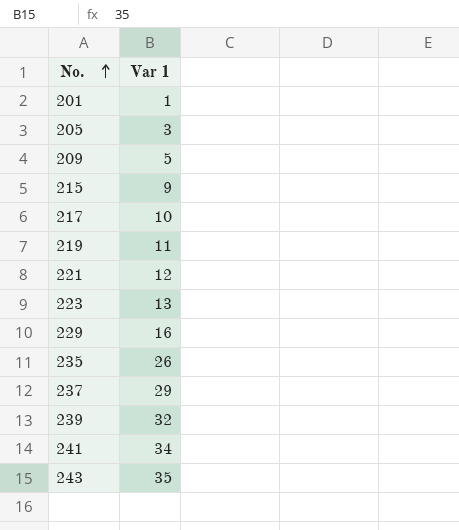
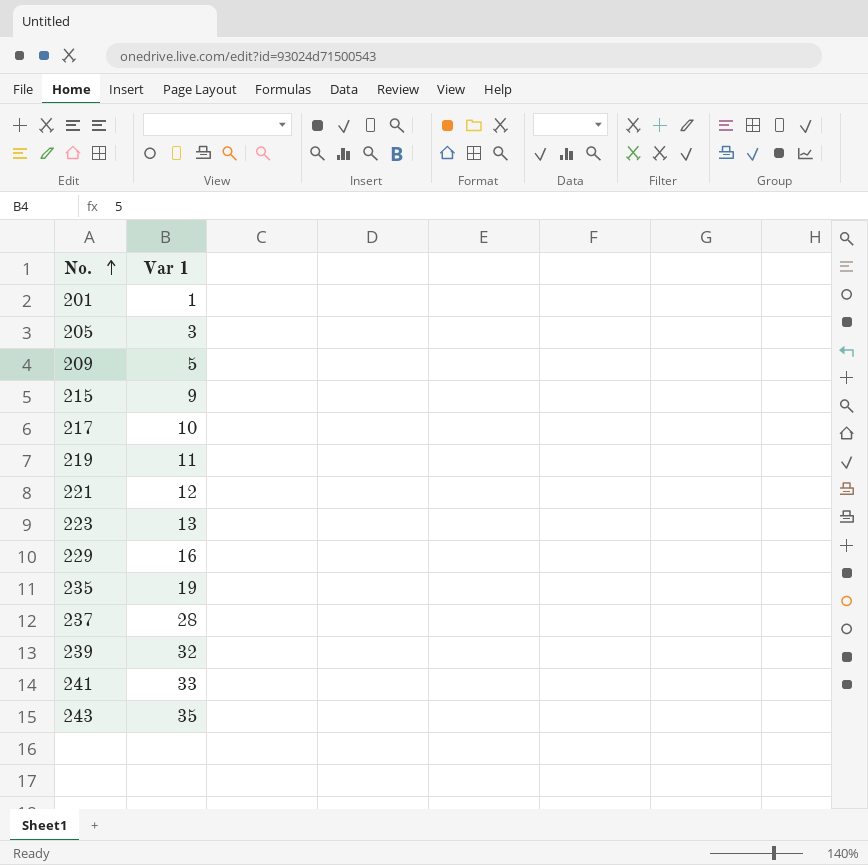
235 | Var 1: 26 -> 19
237 | Var 1: 29 -> 28
241 | Var 1: 34 -> 33

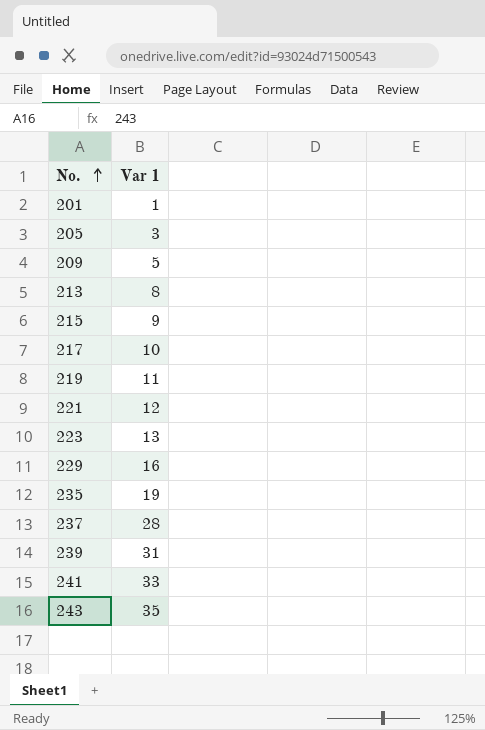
row 213: none -> 8
239 | Var 1: 32 -> 31

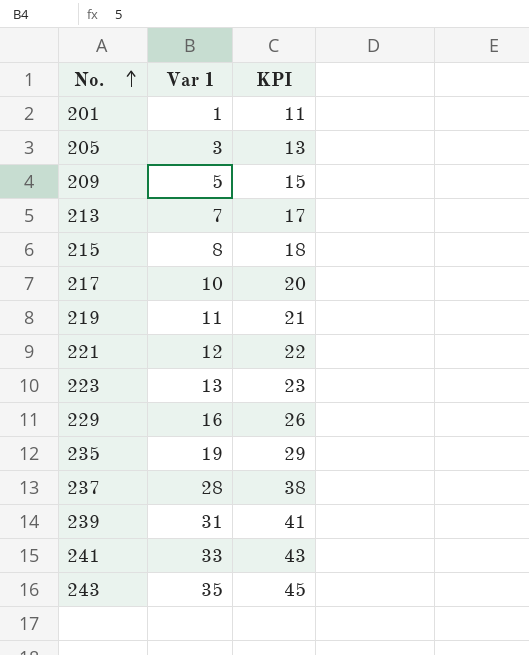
column KPI | formula: none -> [Var 1] + 10
213 | Var 1: 8 -> 7
215 | Var 1: 9 -> 8

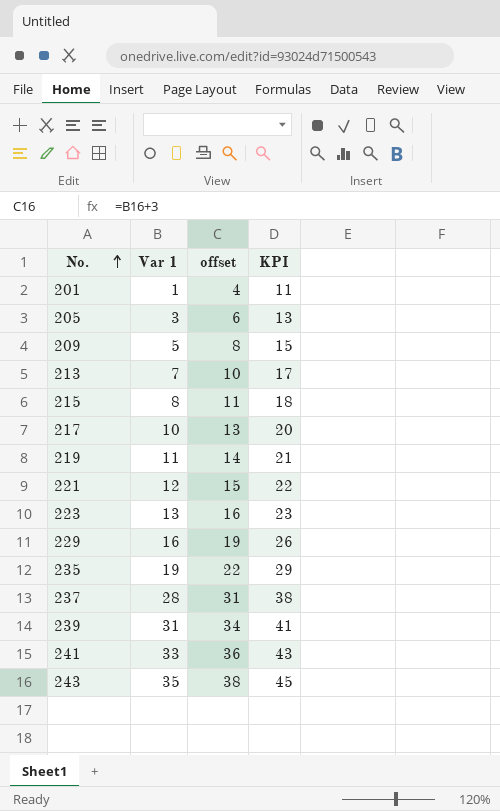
column offset | formula: none -> [Var 1] + 3

